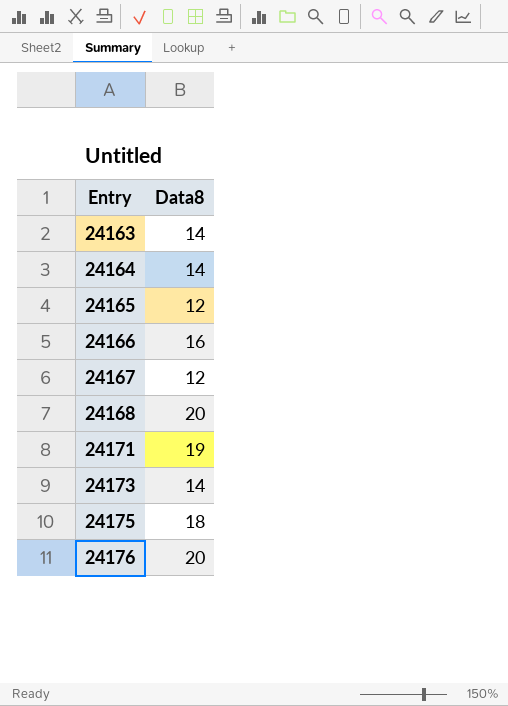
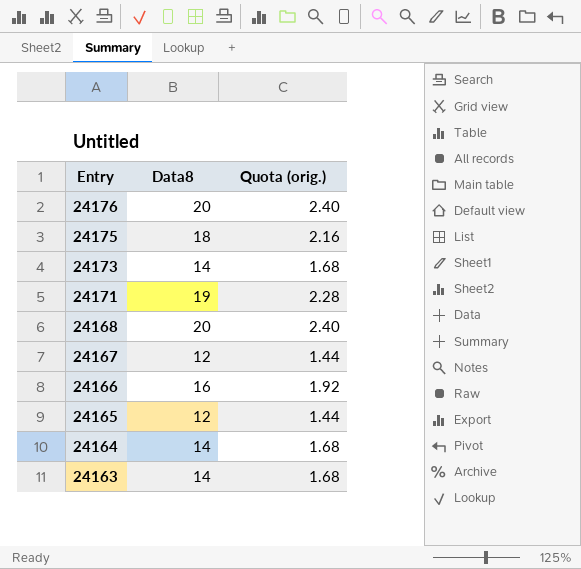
row order: Entry ascending -> Entry descending
column Quota (orig.) | formula: none -> [Data8] * 0.12

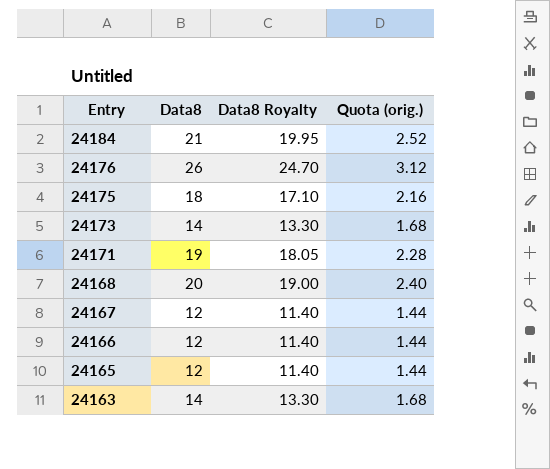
column Data8 Royalty | formula: none -> [Data8] * 0.95
row 24164: 14 | 1.68 -> none
row 24184: none -> 21 | 19.95 | 2.52
24176 | Data8: 20 -> 26
24176 | Quota (orig.): 2.40 -> 3.12
24166 | Data8: 16 -> 12
24166 | Quota (orig.): 1.92 -> 1.44

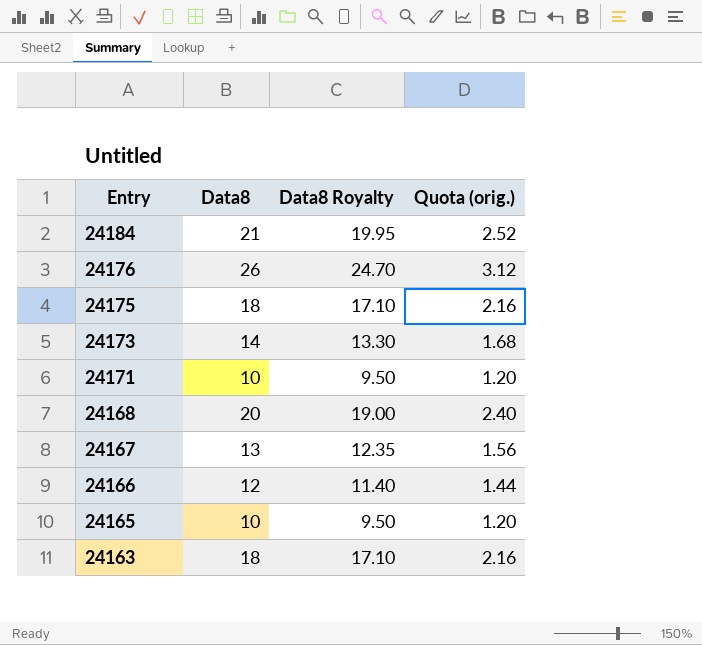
24171 | Data8: 19 -> 10
24171 | Data8 Royalty: 18.05 -> 9.50
24171 | Quota (orig.): 2.28 -> 1.20
24167 | Data8: 12 -> 13
24167 | Data8 Royalty: 11.40 -> 12.35
24167 | Quota (orig.): 1.44 -> 1.56
24165 | Data8: 12 -> 10
24165 | Data8 Royalty: 11.40 -> 9.50
24165 | Quota (orig.): 1.44 -> 1.20
24163 | Data8: 14 -> 18
24163 | Data8 Royalty: 13.30 -> 17.10
24163 | Quota (orig.): 1.68 -> 2.16

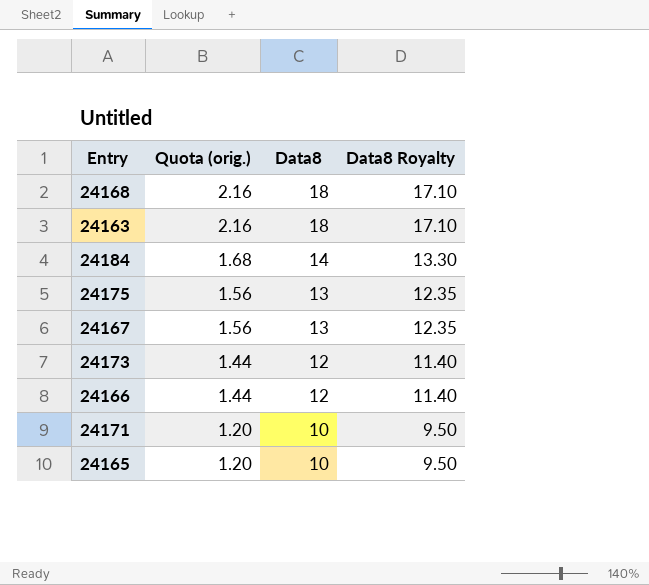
row order: Entry descending -> Quota (orig.) descending
column Quota (orig.) | position: 4 -> 2
row 24176: 26 | 24.70 | 3.12 -> none
24168 | Quota (orig.): 2.40 -> 2.16
24168 | Data8: 20 -> 18
24168 | Data8 Royalty: 19.00 -> 17.10
24184 | Quota (orig.): 2.52 -> 1.68
24184 | Data8: 21 -> 14
24184 | Data8 Royalty: 19.95 -> 13.30
24175 | Quota (orig.): 2.16 -> 1.56
24175 | Data8: 18 -> 13
24175 | Data8 Royalty: 17.10 -> 12.35
24173 | Quota (orig.): 1.68 -> 1.44
24173 | Data8: 14 -> 12
24173 | Data8 Royalty: 13.30 -> 11.40

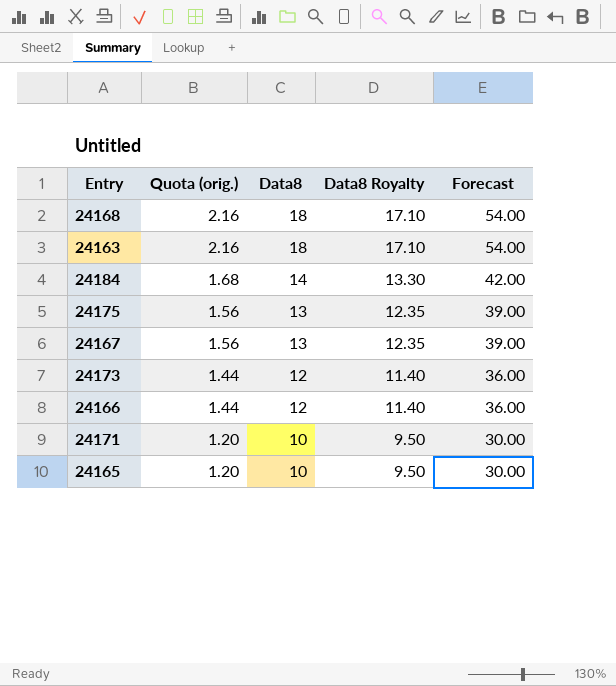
column Forecast | formula: none -> [Data8] * 3

